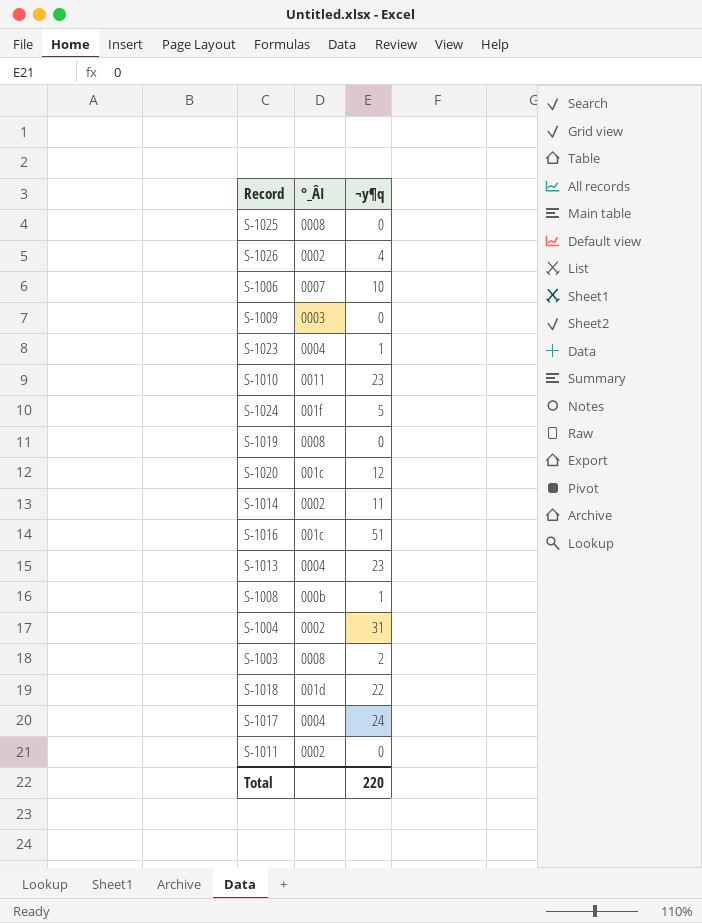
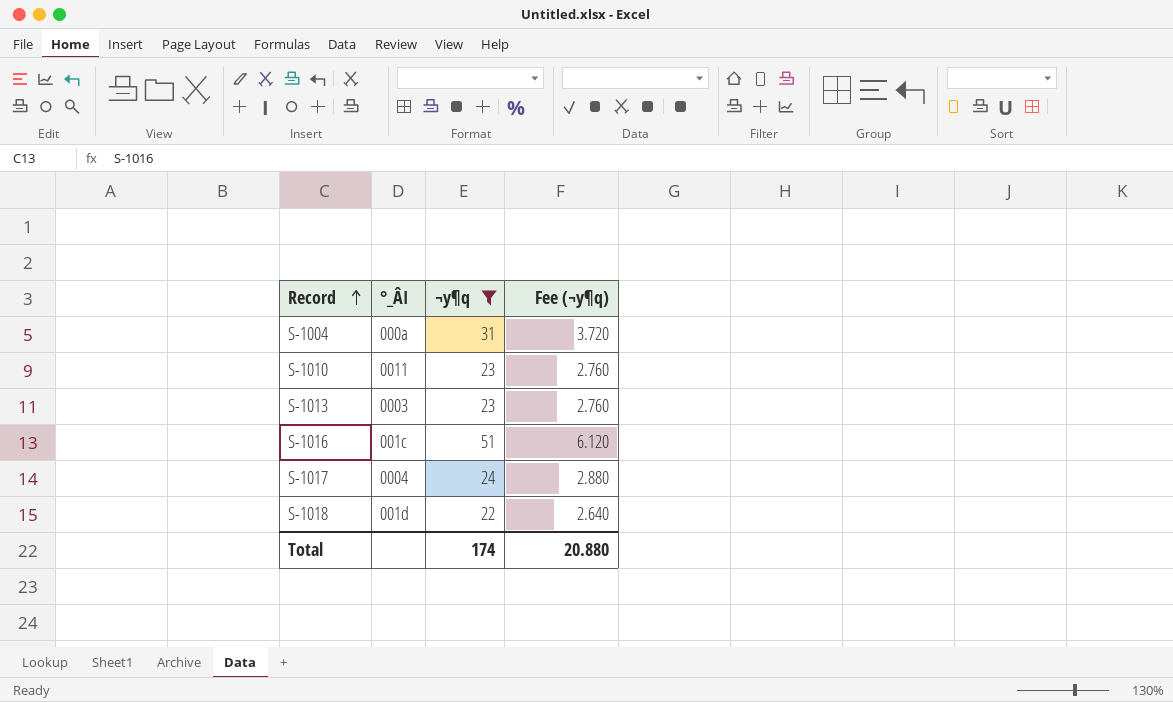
filter: none -> ¬y¶q >= 22
row order: none -> Record ascending
column Fee (¬y¶q) | formula: none -> [¬y¶q] * 0.12
S-1004 | °_ÂI: 0002 -> 000a
S-1013 | °_ÂI: 0004 -> 0003
Total | ¬y¶q: 220 -> 174

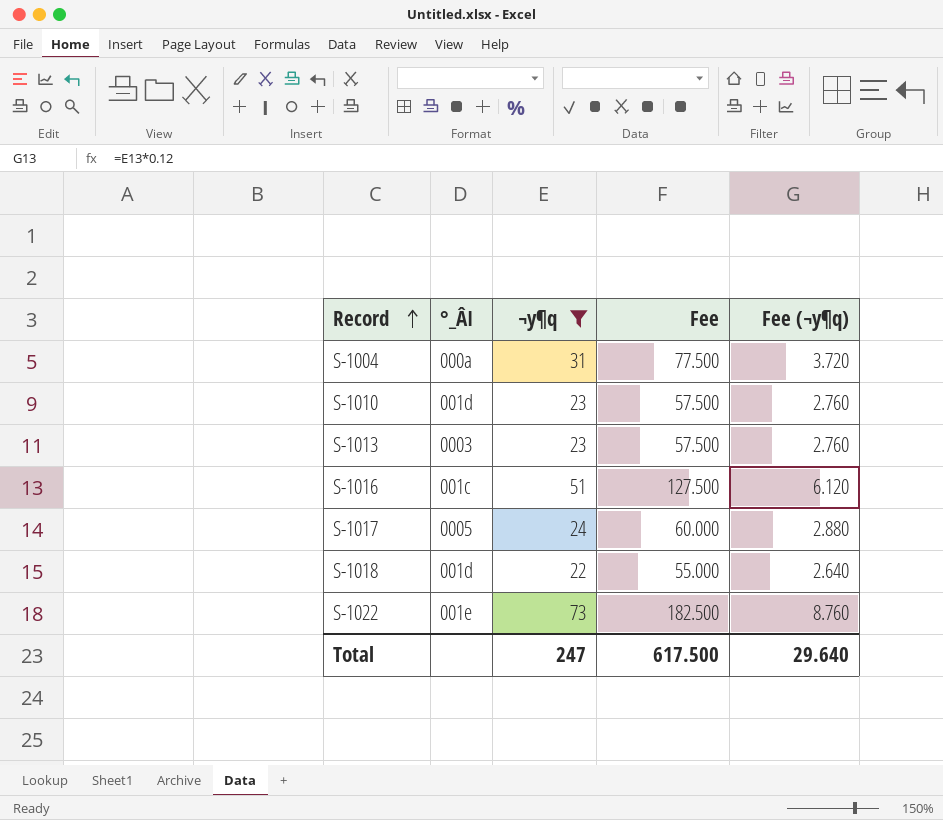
column Fee | formula: none -> [¬y¶q] * 2.5
S-1010 | °_ÂI: 0011 -> 001d
S-1017 | °_ÂI: 0004 -> 0005
row S-1022: none -> 001e | 73 | 182.500 | 8.760
Total | ¬y¶q: 174 -> 247
Total | Fee (¬y¶q): 20.880 -> 29.640

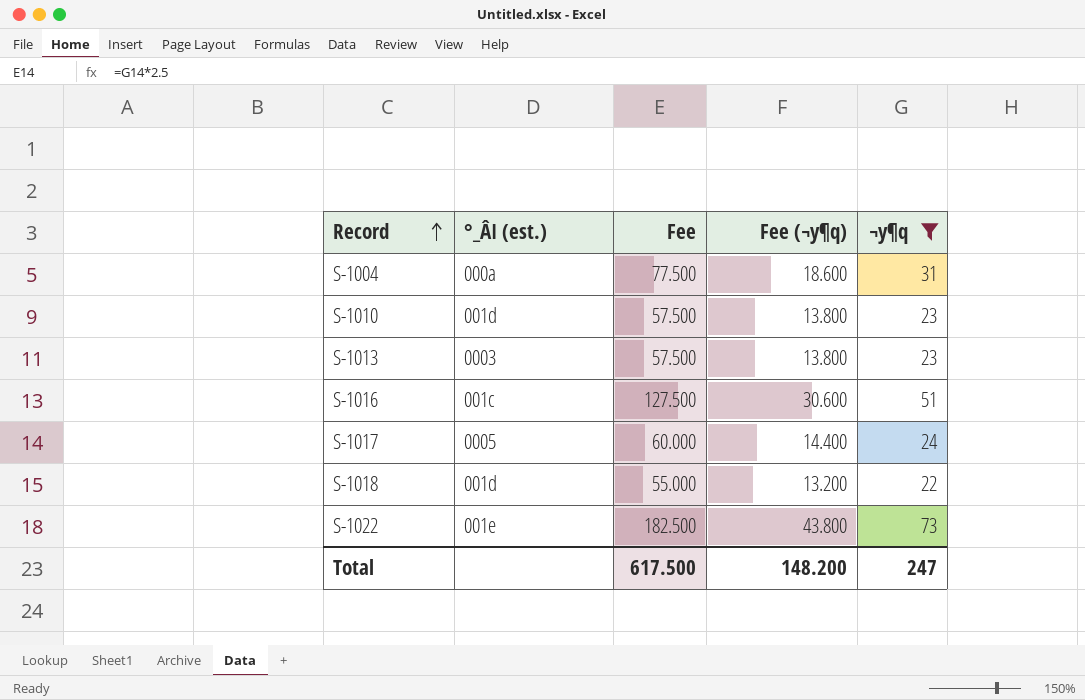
column name: °_ÂI -> °_ÂI (est.)
column Fee (¬y¶q) | formula: [¬y¶q] * 0.12 -> [¬y¶q] * 0.6
column ¬y¶q | position: 3 -> 5
Total | Fee (¬y¶q): 29.640 -> 148.200

